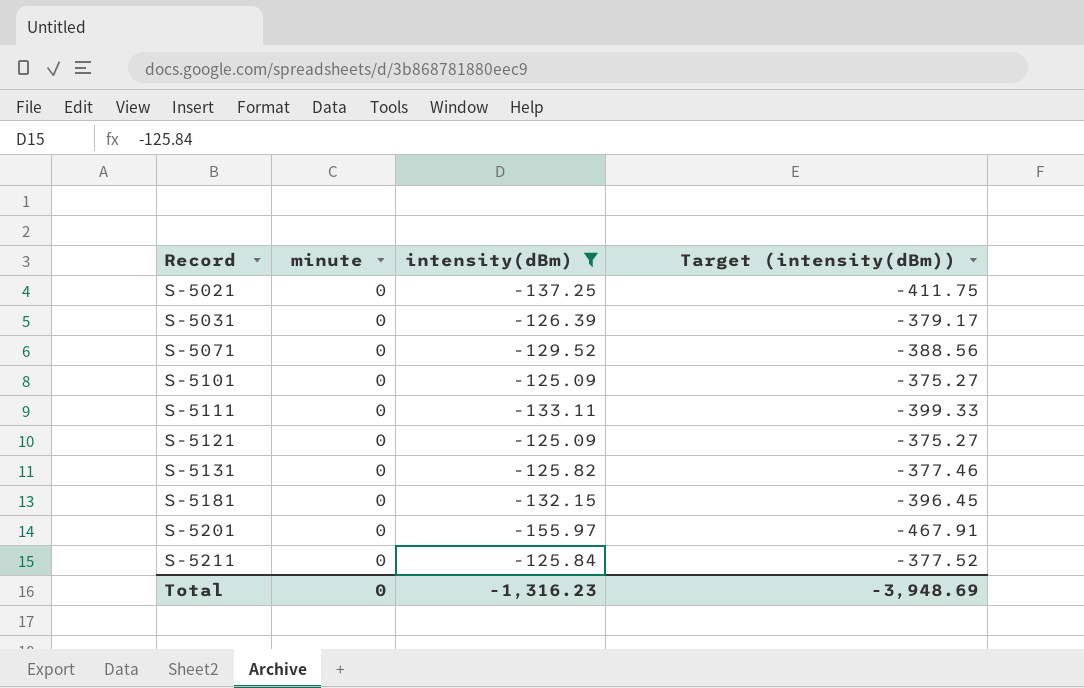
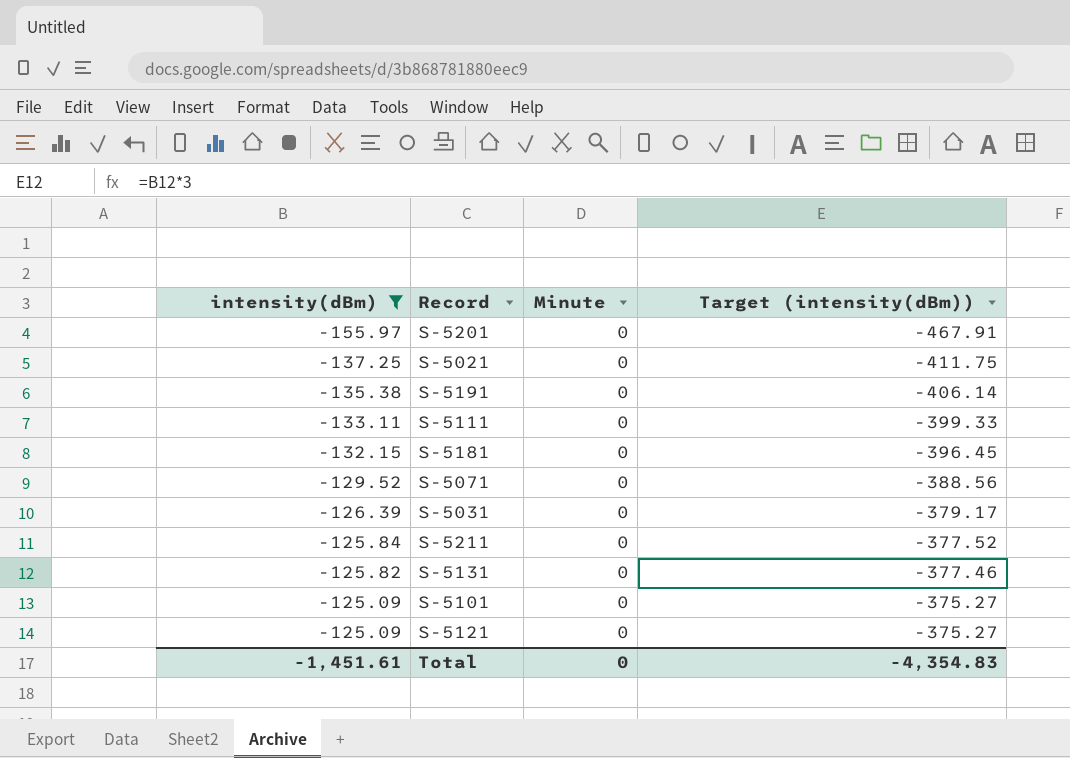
row order: Record ascending -> intensity(dBm) ascending
column intensity(dBm) | position: 3 -> 1
column name: minute -> Minute
row S-5191: none -> -135.38 | 0 | -406.14
Total | intensity(dBm): -1,316.23 -> -1,451.61
Total | Target (intensity(dBm)): -3,948.69 -> -4,354.83

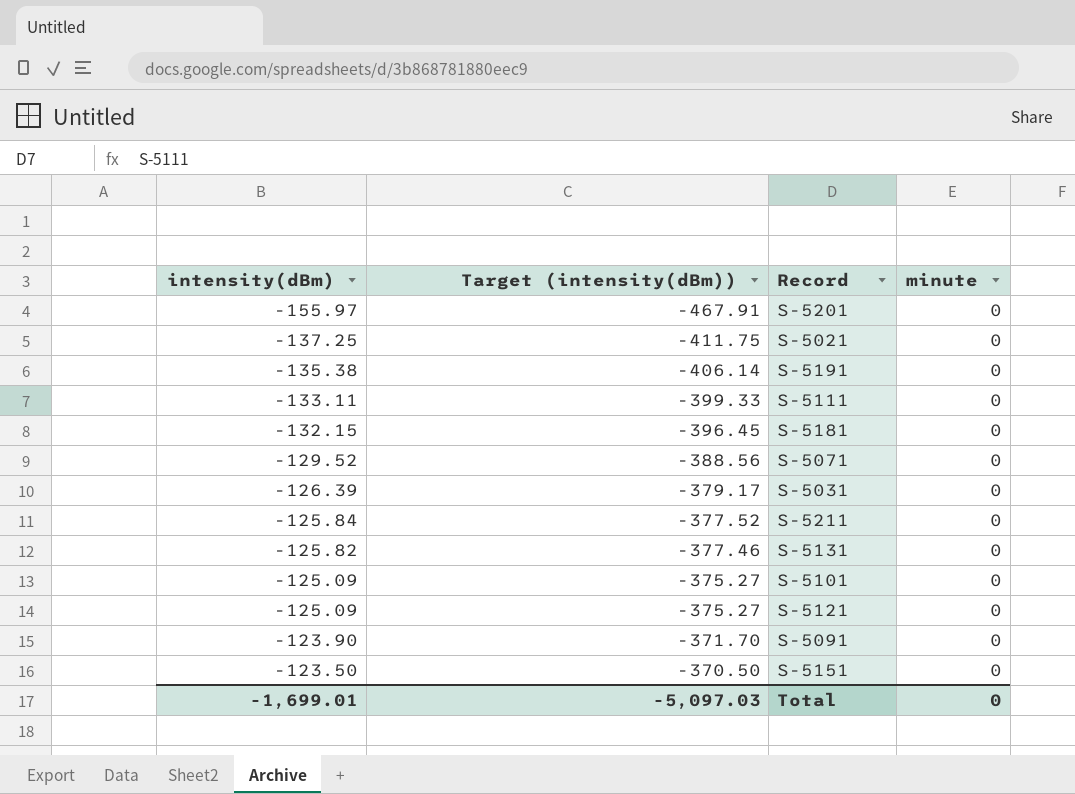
filter: intensity(dBm) <= -125.09 -> none
column Target (intensity(dBm)) | position: 4 -> 2
column name: Minute -> minute
Total | intensity(dBm): -1,451.61 -> -1,699.01
Total | Target (intensity(dBm)): -4,354.83 -> -5,097.03

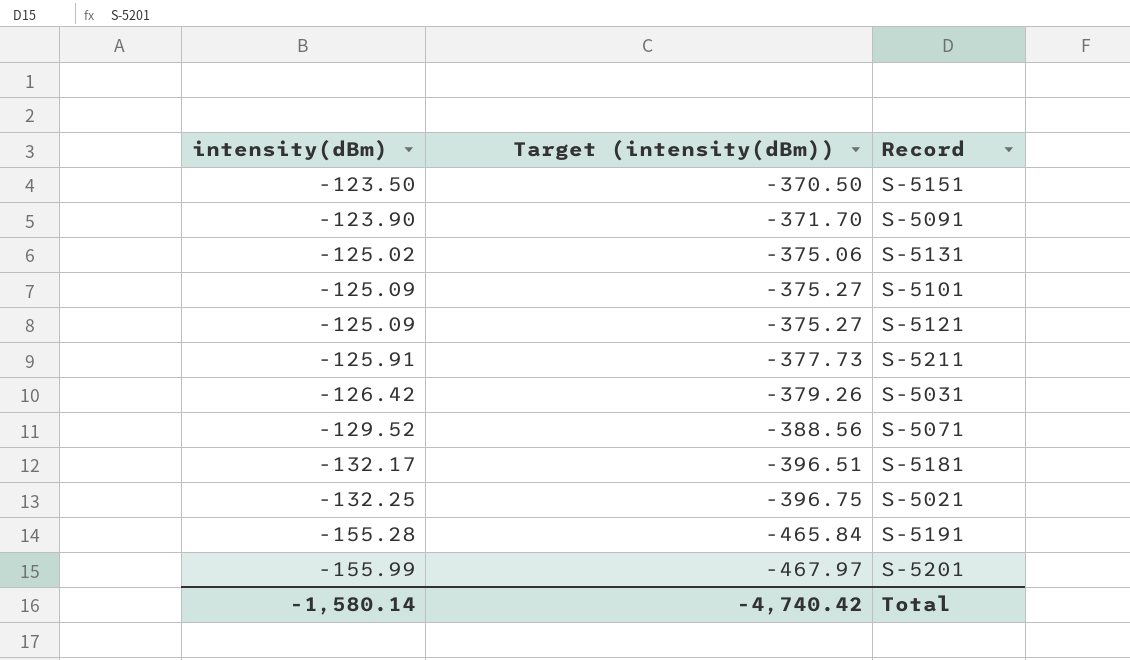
row order: intensity(dBm) ascending -> intensity(dBm) descending
column minute | position: 4 -> none
row S-5111: -133.11 | -399.33 | 0 -> none
S-5131 | intensity(dBm): -125.82 -> -125.02
S-5131 | Target (intensity(dBm)): -377.46 -> -375.06
S-5211 | intensity(dBm): -125.84 -> -125.91
S-5211 | Target (intensity(dBm)): -377.52 -> -377.73
S-5031 | intensity(dBm): -126.39 -> -126.42
S-5031 | Target (intensity(dBm)): -379.17 -> -379.26
S-5181 | intensity(dBm): -132.15 -> -132.17
S-5181 | Target (intensity(dBm)): -396.45 -> -396.51
S-5021 | intensity(dBm): -137.25 -> -132.25
S-5021 | Target (intensity(dBm)): -411.75 -> -396.75
S-5191 | intensity(dBm): -135.38 -> -155.28
S-5191 | Target (intensity(dBm)): -406.14 -> -465.84
S-5201 | intensity(dBm): -155.97 -> -155.99
S-5201 | Target (intensity(dBm)): -467.91 -> -467.97
Total | intensity(dBm): -1,699.01 -> -1,580.14
Total | Target (intensity(dBm)): -5,097.03 -> -4,740.42

